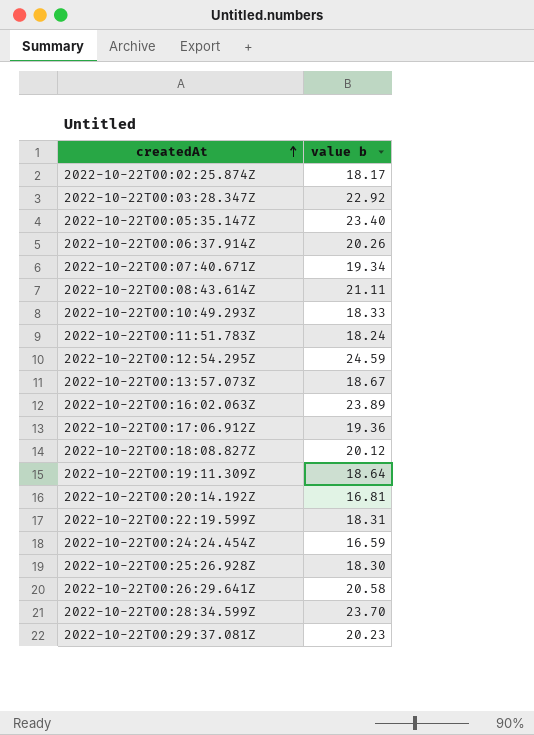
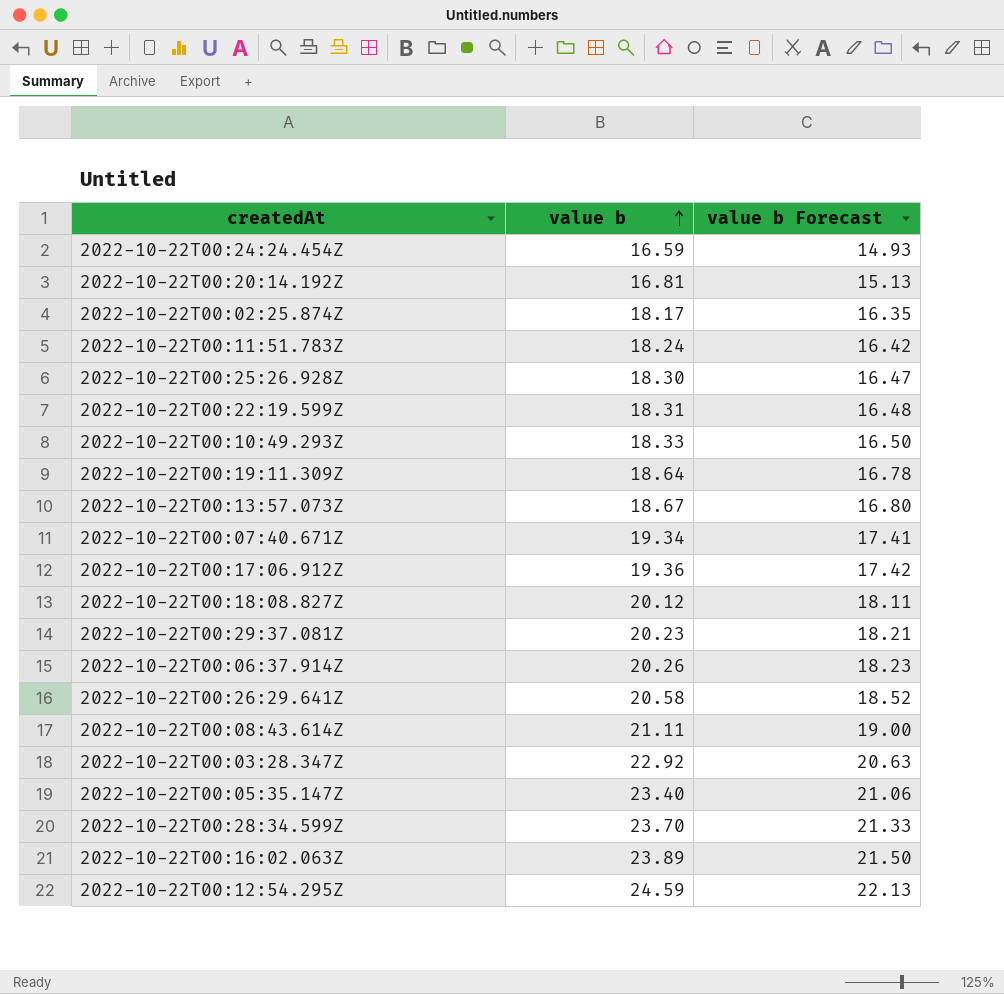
row order: createdAt ascending -> value b ascending
column value b Forecast | formula: none -> [value b] * 0.9

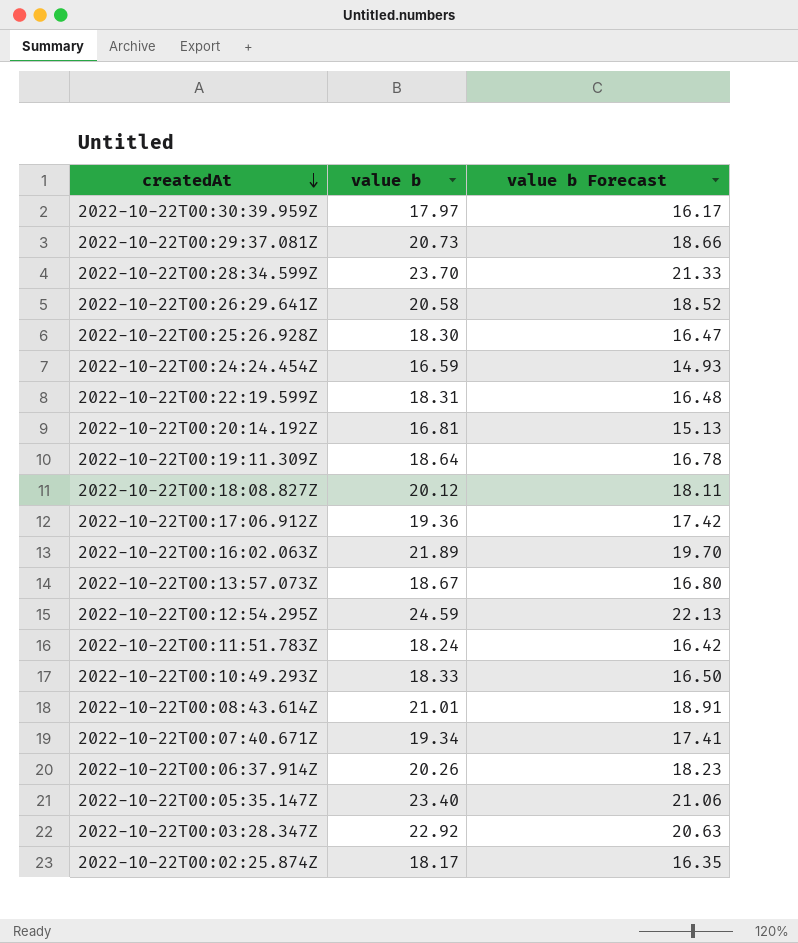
row order: value b ascending -> createdAt descending
row 2022-10-22T00:30:39.959Z: none -> 17.97 | 16.17
2022-10-22T00:29:37.081Z | value b: 20.23 -> 20.73
2022-10-22T00:29:37.081Z | value b Forecast: 18.21 -> 18.66
2022-10-22T00:16:02.063Z | value b: 23.89 -> 21.89
2022-10-22T00:16:02.063Z | value b Forecast: 21.50 -> 19.70
2022-10-22T00:08:43.614Z | value b: 21.11 -> 21.01
2022-10-22T00:08:43.614Z | value b Forecast: 19.00 -> 18.91

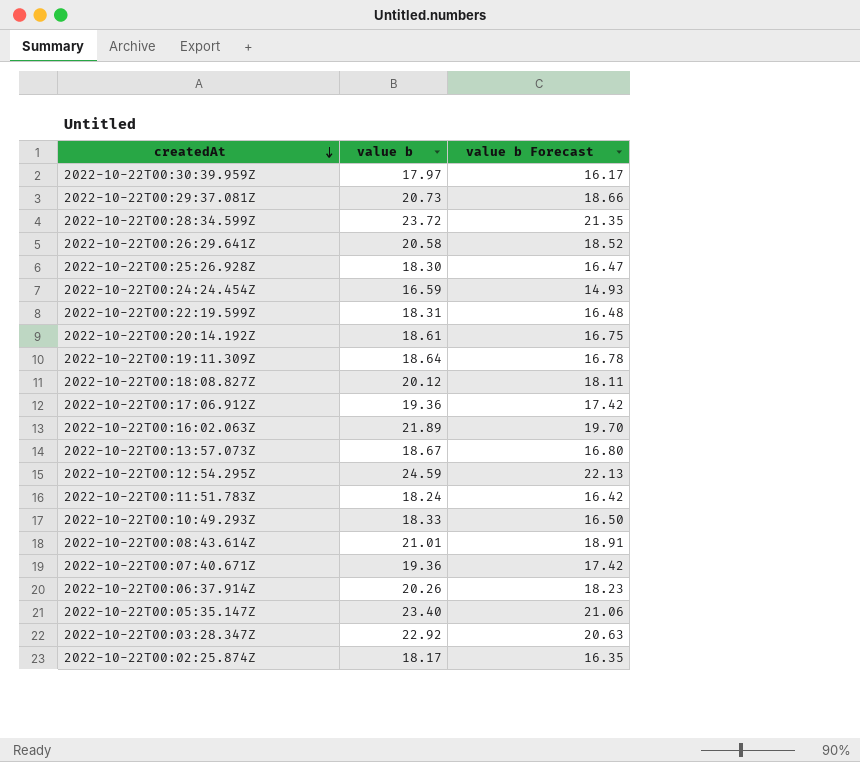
2022-10-22T00:28:34.599Z | value b: 23.70 -> 23.72
2022-10-22T00:28:34.599Z | value b Forecast: 21.33 -> 21.35
2022-10-22T00:20:14.192Z | value b: 16.81 -> 18.61
2022-10-22T00:20:14.192Z | value b Forecast: 15.13 -> 16.75
2022-10-22T00:07:40.671Z | value b: 19.34 -> 19.36
2022-10-22T00:07:40.671Z | value b Forecast: 17.41 -> 17.42

